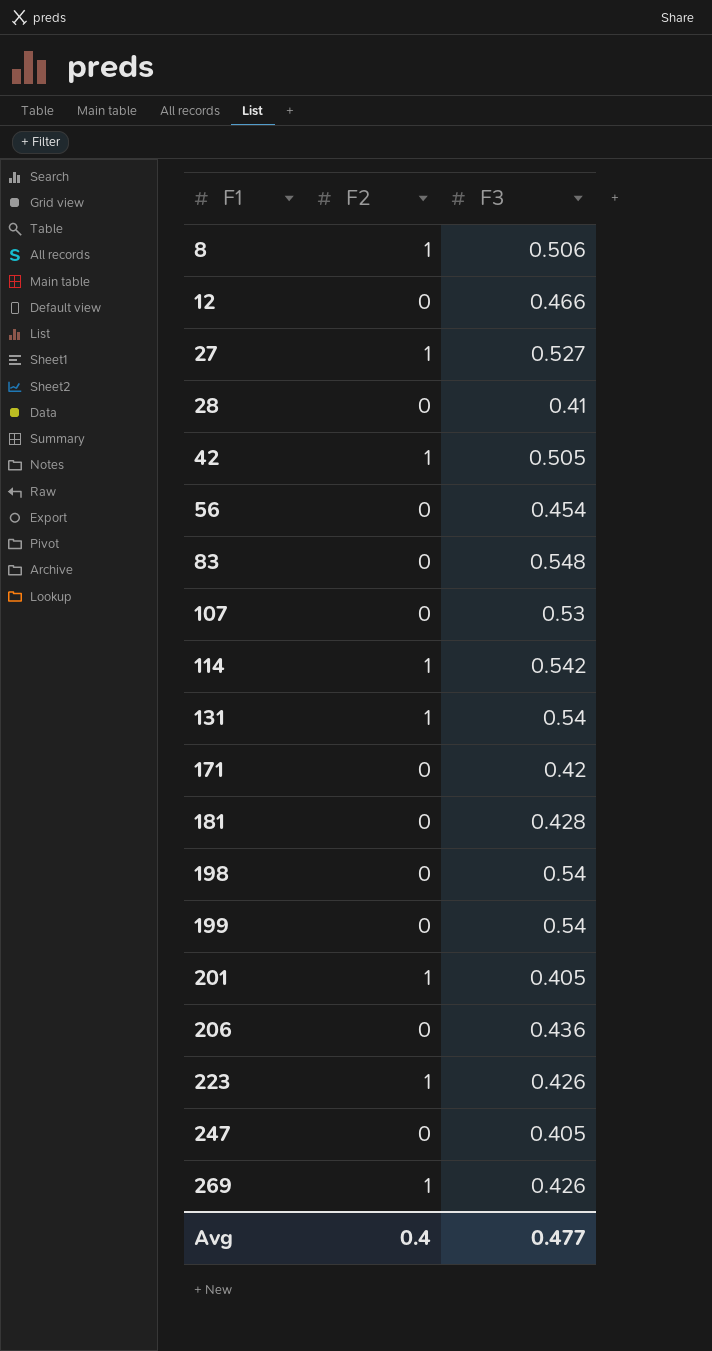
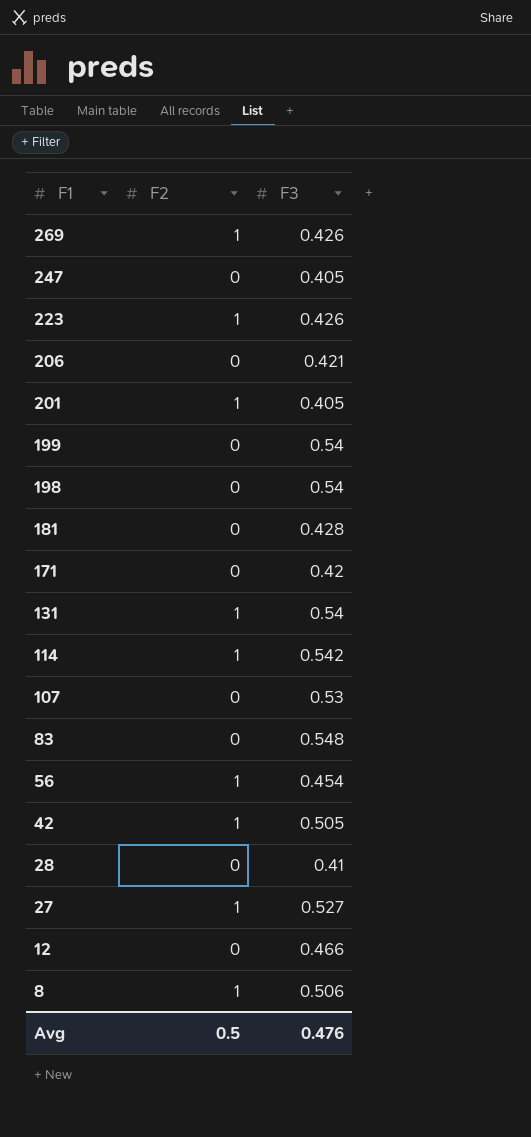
row order: F1 ascending -> F1 descending
206 | F3: 0.436 -> 0.421
56 | F2: 0 -> 1
Avg | F2: 0.4 -> 0.5
Avg | F3: 0.477 -> 0.476

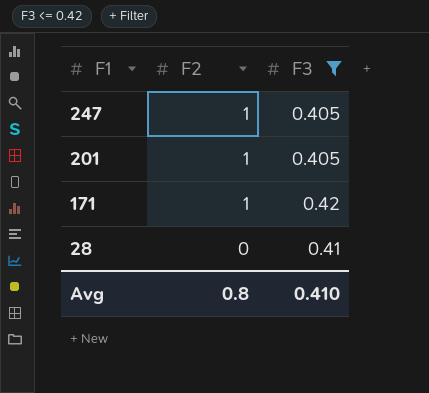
filter: none -> F3 <= 0.42
247 | F2: 0 -> 1
171 | F2: 0 -> 1
Avg | F2: 0.5 -> 0.8
Avg | F3: 0.476 -> 0.410

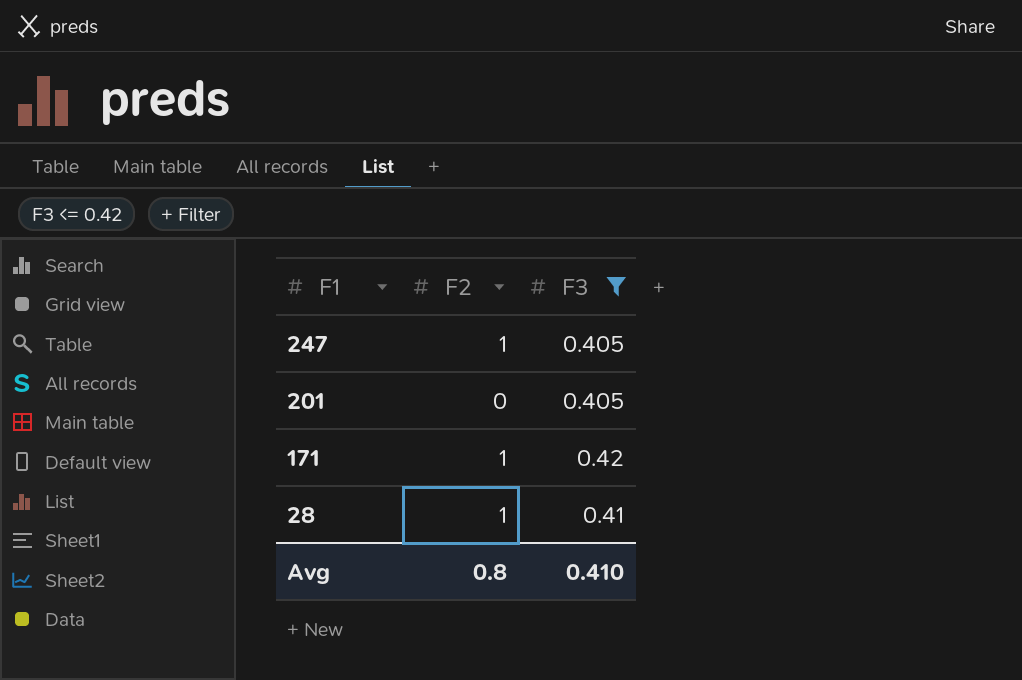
201 | F2: 1 -> 0
28 | F2: 0 -> 1

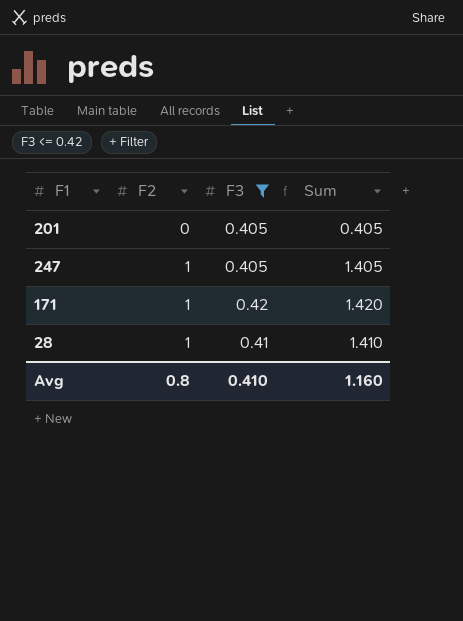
row order: F1 descending -> F2 ascending
column Sum | formula: none -> [F2] + [F3]

